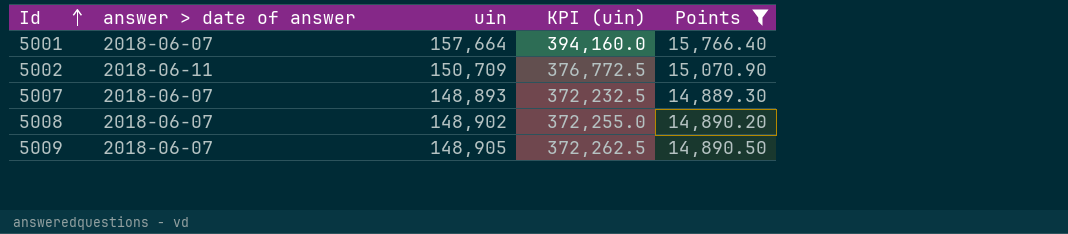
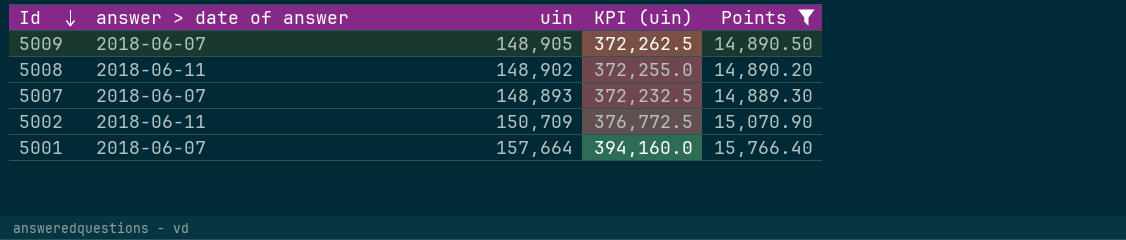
row order: Id ascending -> Id descending
5008 | answer > date of answer: 2018-06-07 -> 2018-06-11

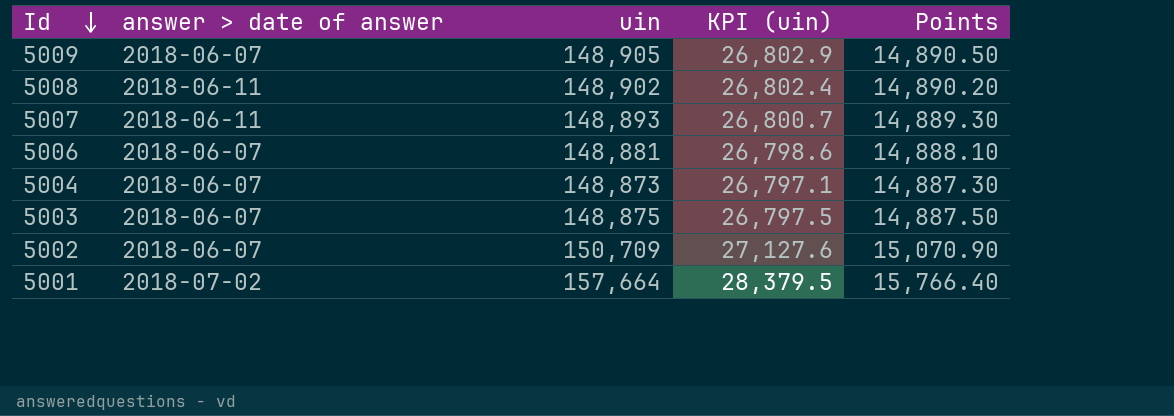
filter: Points >= 14,889.30 -> none
column KPI (uin) | formula: [uin] * 2.5 -> [uin] * 0.18
5007 | answer > date of answer: 2018-06-07 -> 2018-06-11
5002 | answer > date of answer: 2018-06-11 -> 2018-06-07
5001 | answer > date of answer: 2018-06-07 -> 2018-07-02

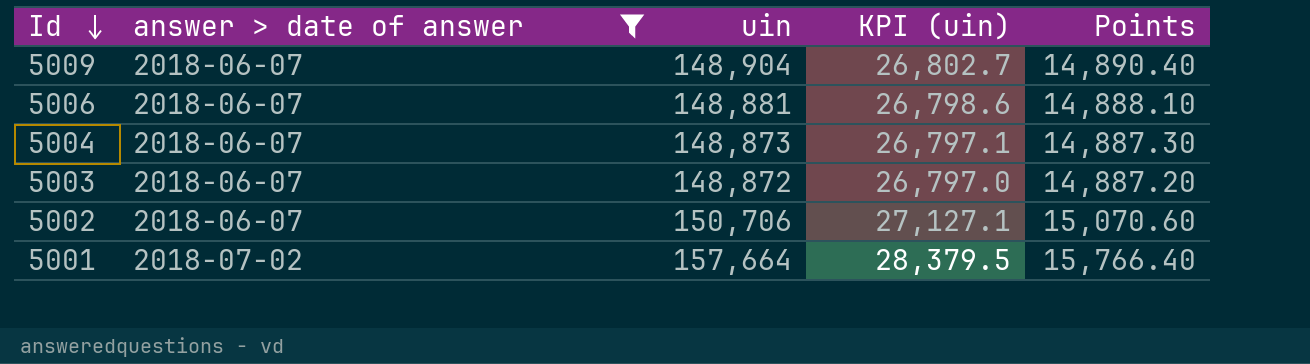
filter: none -> answer > date of answer != 2018-06-11
5009 | uin: 148,905 -> 148,904
5009 | KPI (uin): 26,802.9 -> 26,802.7
5009 | Points: 14,890.50 -> 14,890.40
5003 | uin: 148,875 -> 148,872
5003 | KPI (uin): 26,797.5 -> 26,797.0
5003 | Points: 14,887.50 -> 14,887.20
5002 | uin: 150,709 -> 150,706
5002 | KPI (uin): 27,127.6 -> 27,127.1
5002 | Points: 15,070.90 -> 15,070.60

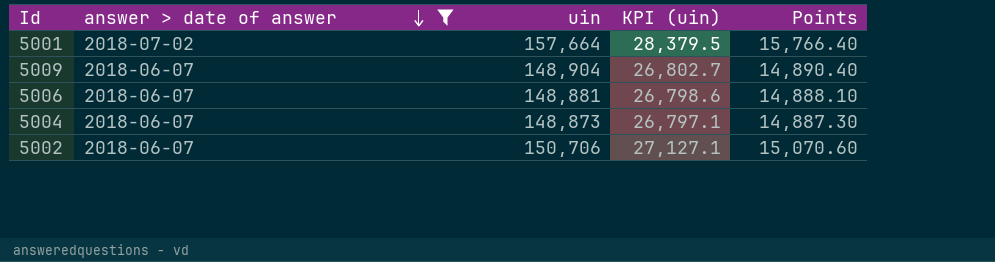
row order: Id descending -> answer > date of answer descending
row 5003: 2018-06-07 | 148,872 | 26,797.0 | 14,887.20 -> none

